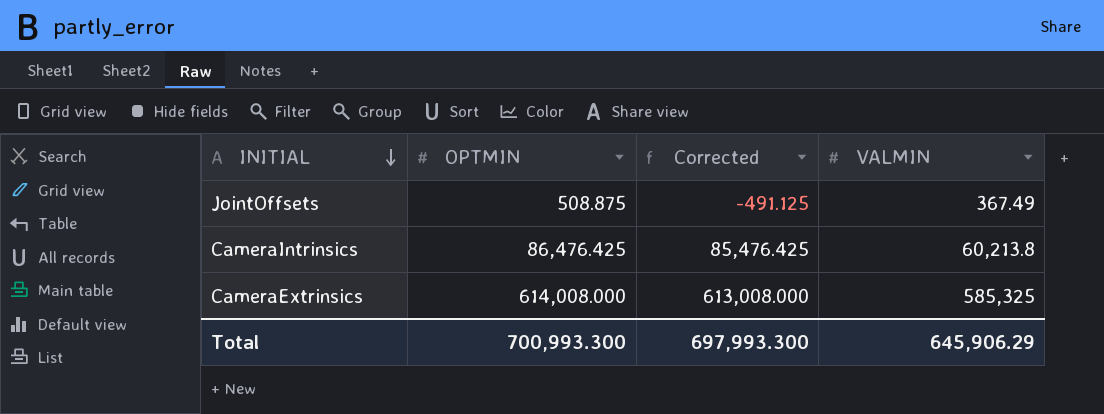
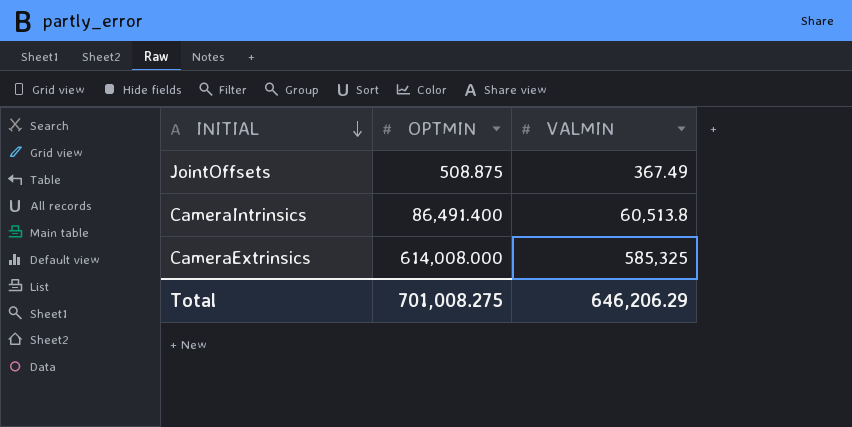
column Corrected | formula: [OPTMIN] - 1000 -> none
CameraIntrinsics | OPTMIN: 86,476.425 -> 86,491.400
CameraIntrinsics | VALMIN: 60,213.8 -> 60,513.8
Total | OPTMIN: 700,993.300 -> 701,008.275
Total | VALMIN: 645,906.29 -> 646,206.29

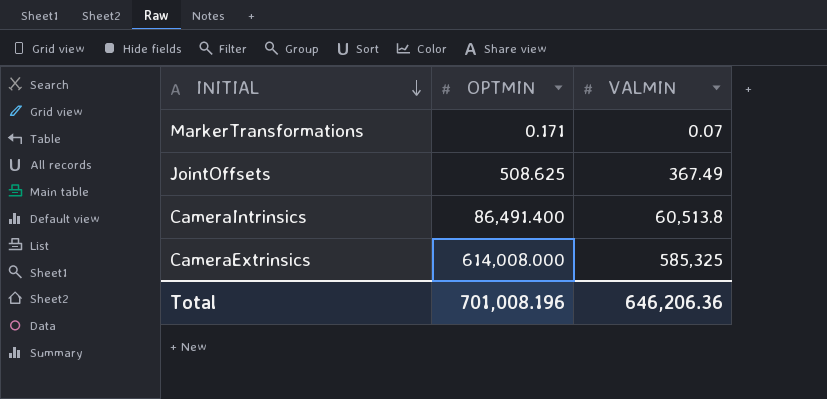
row MarkerTransformations: none -> 0.171 | 0.07
JointOffsets | OPTMIN: 508.875 -> 508.625
Total | OPTMIN: 701,008.275 -> 701,008.196
Total | VALMIN: 646,206.29 -> 646,206.36

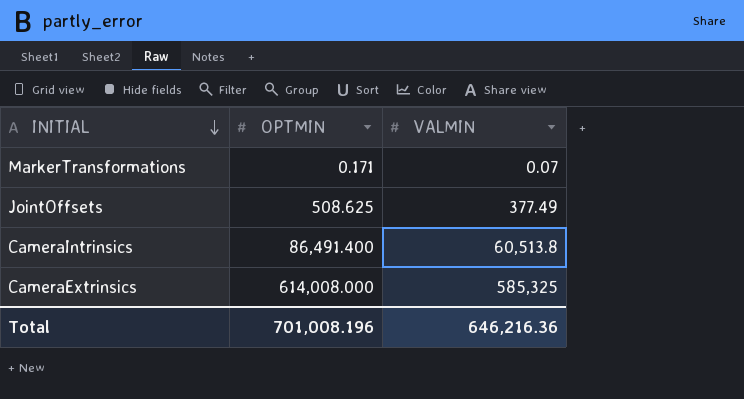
JointOffsets | VALMIN: 367.49 -> 377.49
Total | VALMIN: 646,206.36 -> 646,216.36

